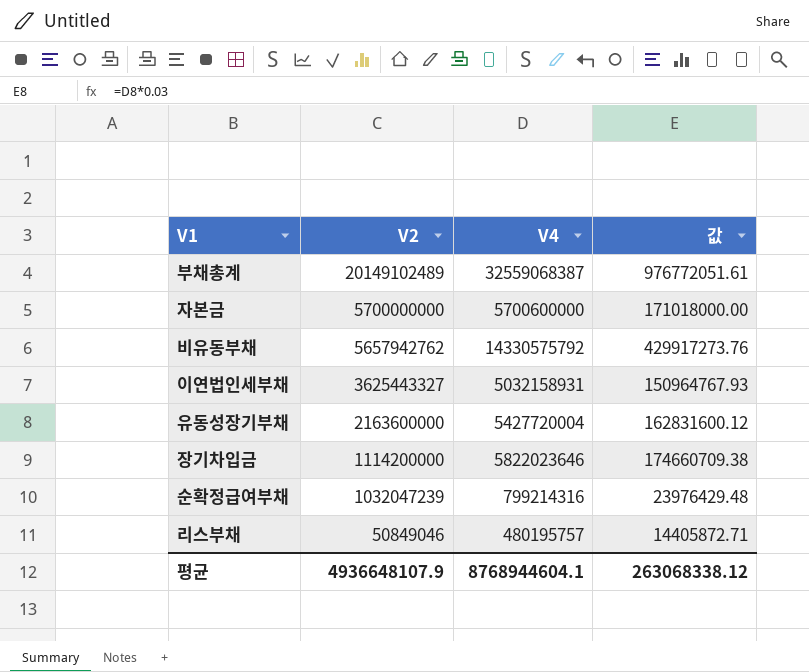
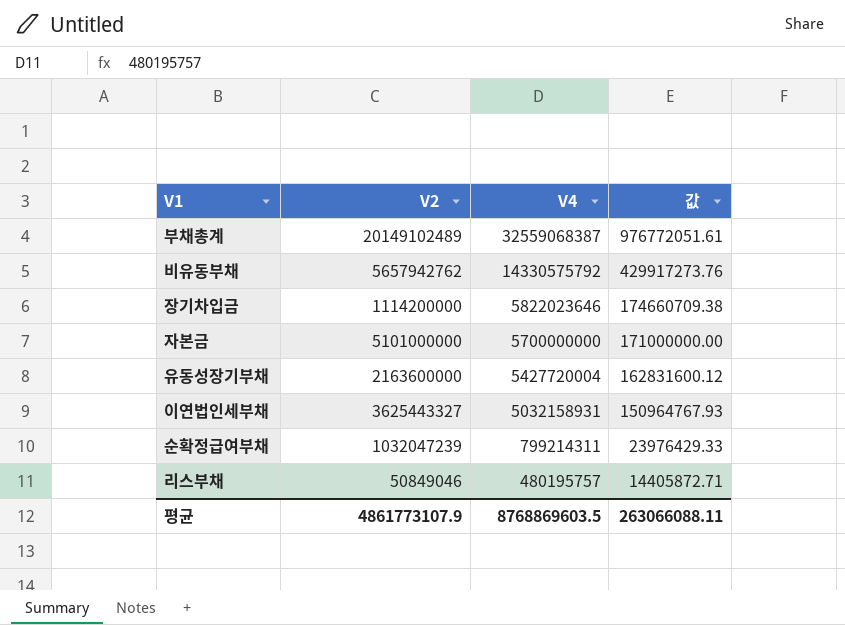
row order: V2 descending -> V4 descending
자본금 | V2: 5700000000 -> 5101000000
자본금 | V4: 5700600000 -> 5700000000
자본금 | 값: 171018000.00 -> 171000000.00
순확정급여부채 | V4: 799214316 -> 799214311
순확정급여부채 | 값: 23976429.48 -> 23976429.33
평균 | V2: 4936648107.9 -> 4861773107.9
평균 | V4: 8768944604.1 -> 8768869603.5
평균 | 값: 263068338.12 -> 263066088.11

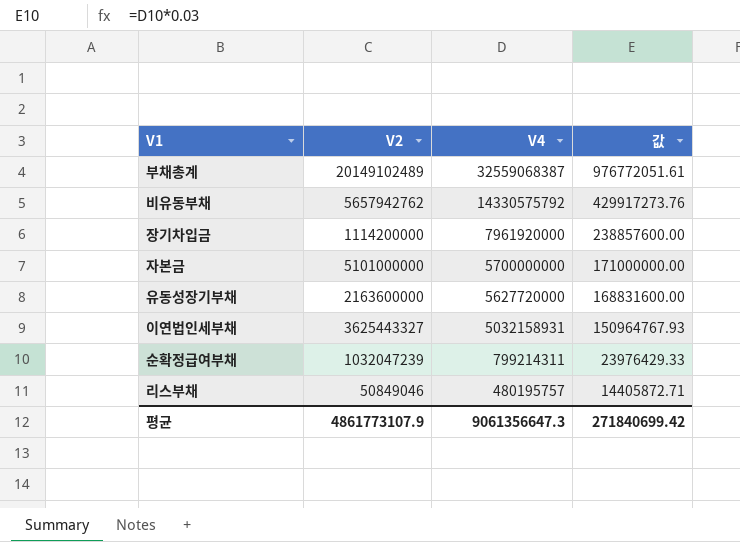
장기차입금 | V4: 5822023646 -> 7961920000
장기차입금 | 값: 174660709.38 -> 238857600.00
유동성장기부채 | V4: 5427720004 -> 5627720000
유동성장기부채 | 값: 162831600.12 -> 168831600.00
평균 | V4: 8768869603.5 -> 9061356647.3
평균 | 값: 263066088.11 -> 271840699.42

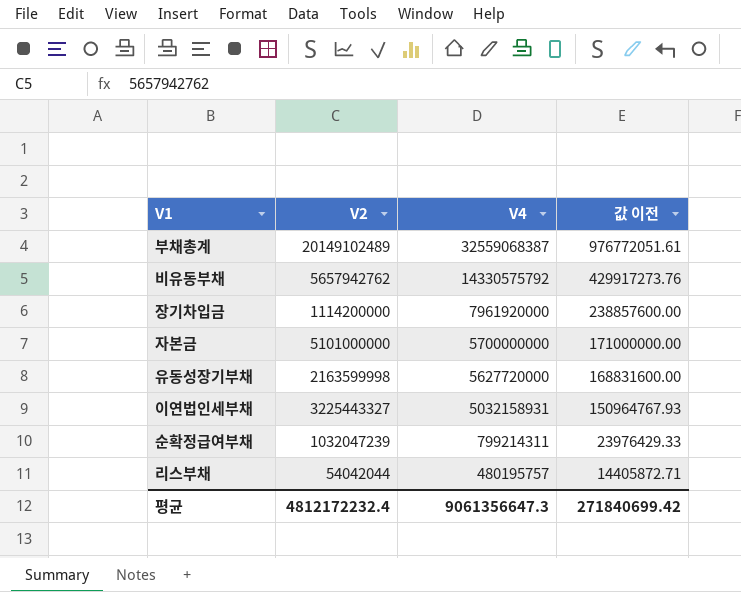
column name: 값 -> 값 이전
유동성장기부채 | V2: 2163600000 -> 2163599998
이연법인세부채 | V2: 3625443327 -> 3225443327
리스부채 | V2: 50849046 -> 54042044
평균 | V2: 4861773107.9 -> 4812172232.4

